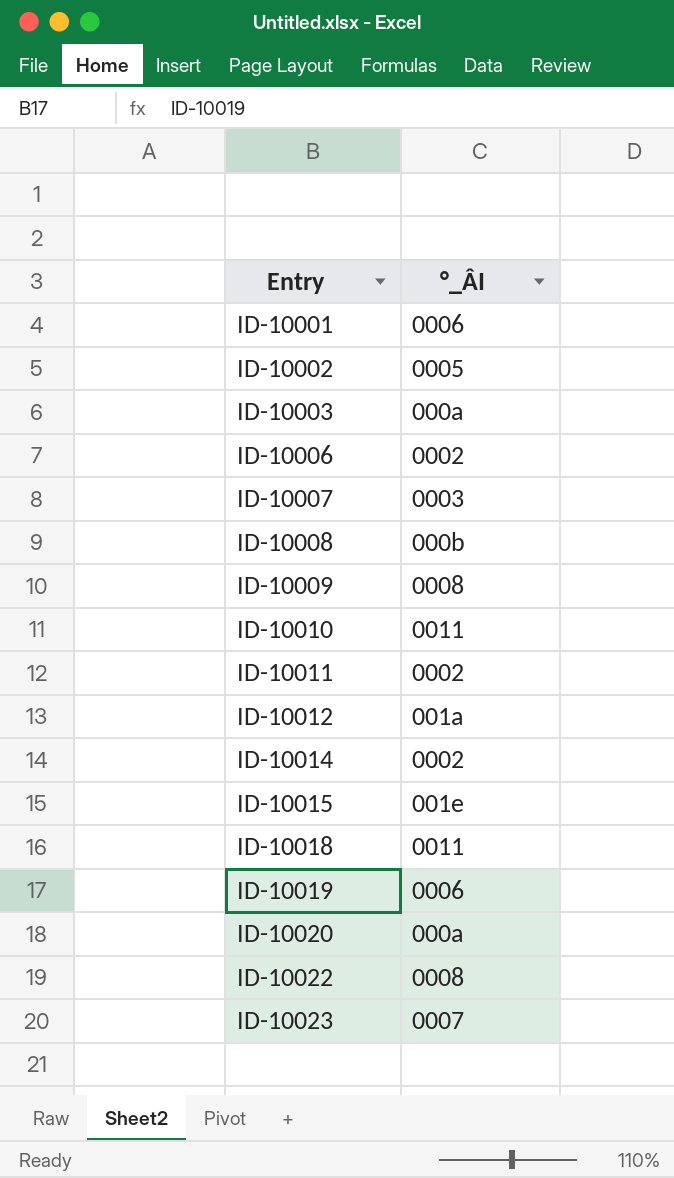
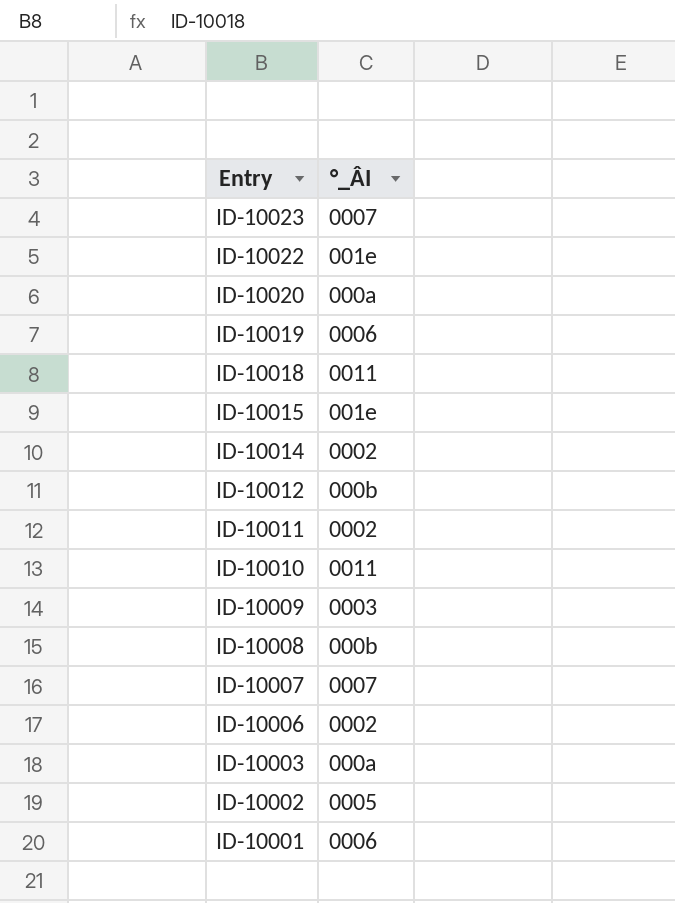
row order: Entry ascending -> Entry descending
ID-10022 | °_ÂI: 0008 -> 001e
ID-10012 | °_ÂI: 001a -> 000b
ID-10009 | °_ÂI: 0008 -> 0003
ID-10007 | °_ÂI: 0003 -> 0007

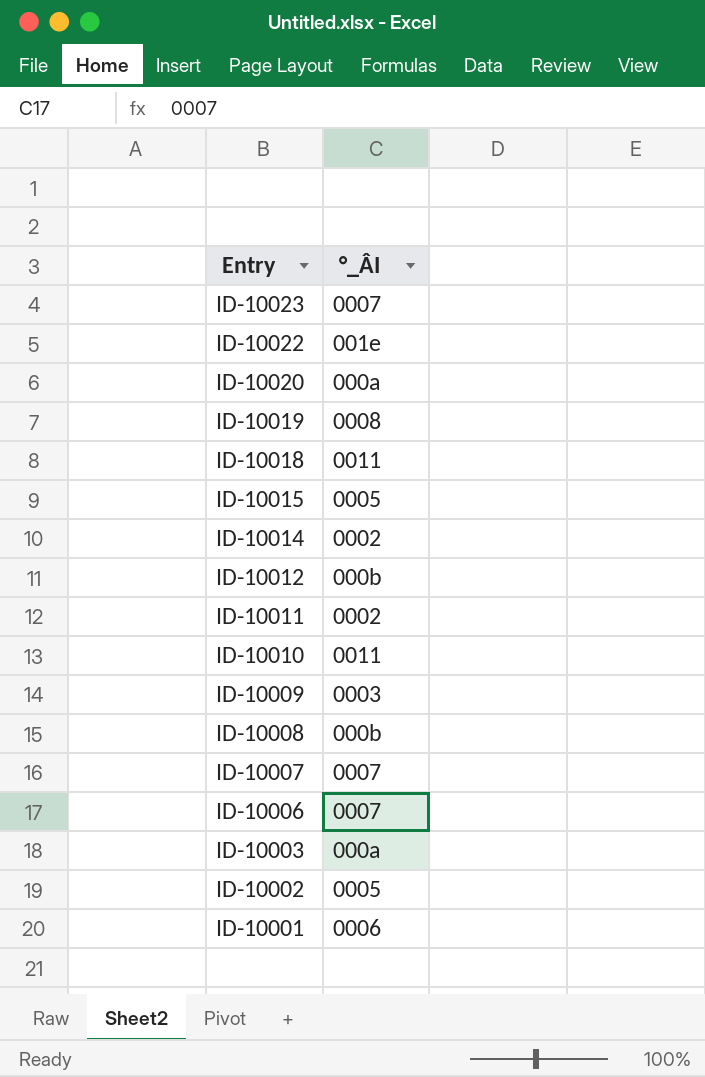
ID-10019 | °_ÂI: 0006 -> 0008
ID-10015 | °_ÂI: 001e -> 0005
ID-10006 | °_ÂI: 0002 -> 0007

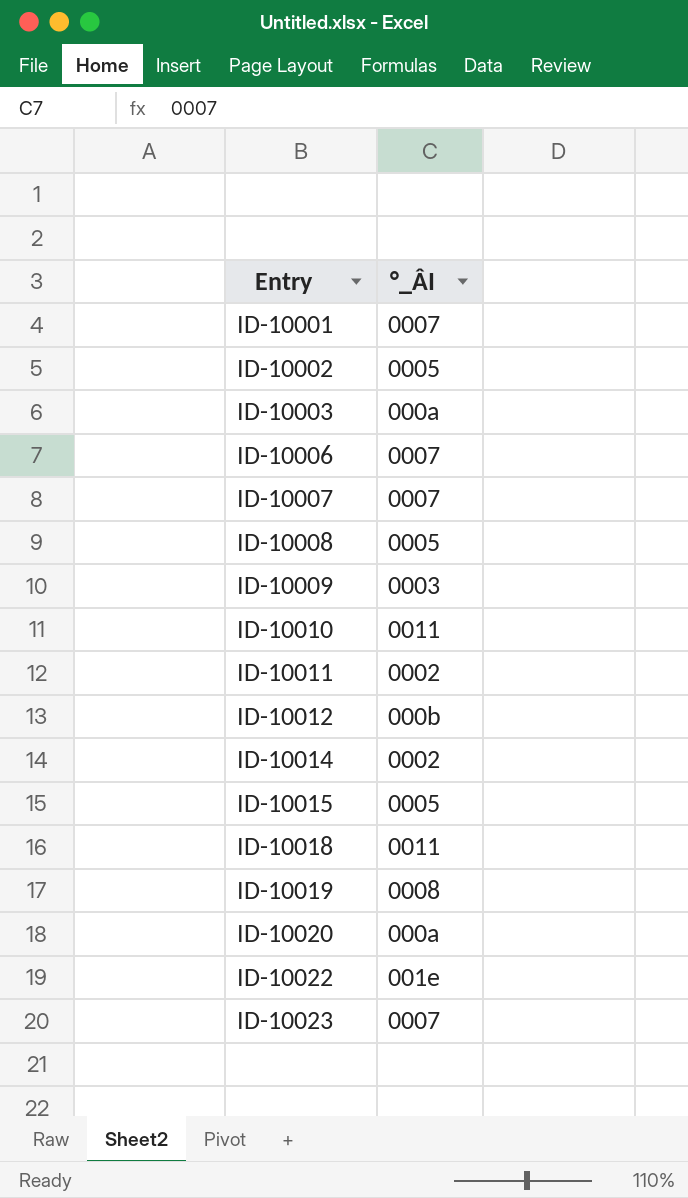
row order: Entry descending -> Entry ascending
ID-10001 | °_ÂI: 0006 -> 0007
ID-10008 | °_ÂI: 000b -> 0005

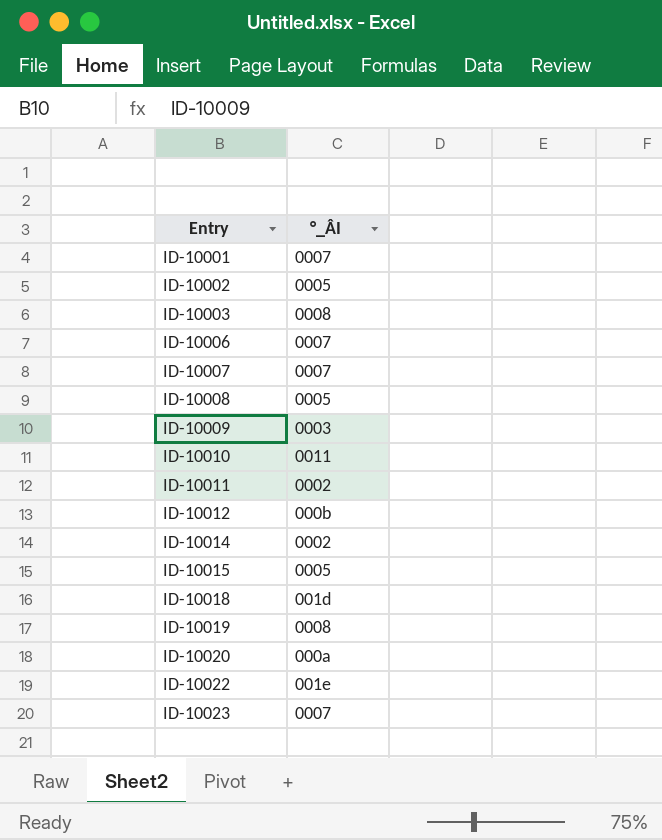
ID-10003 | °_ÂI: 000a -> 0008
ID-10018 | °_ÂI: 0011 -> 001d

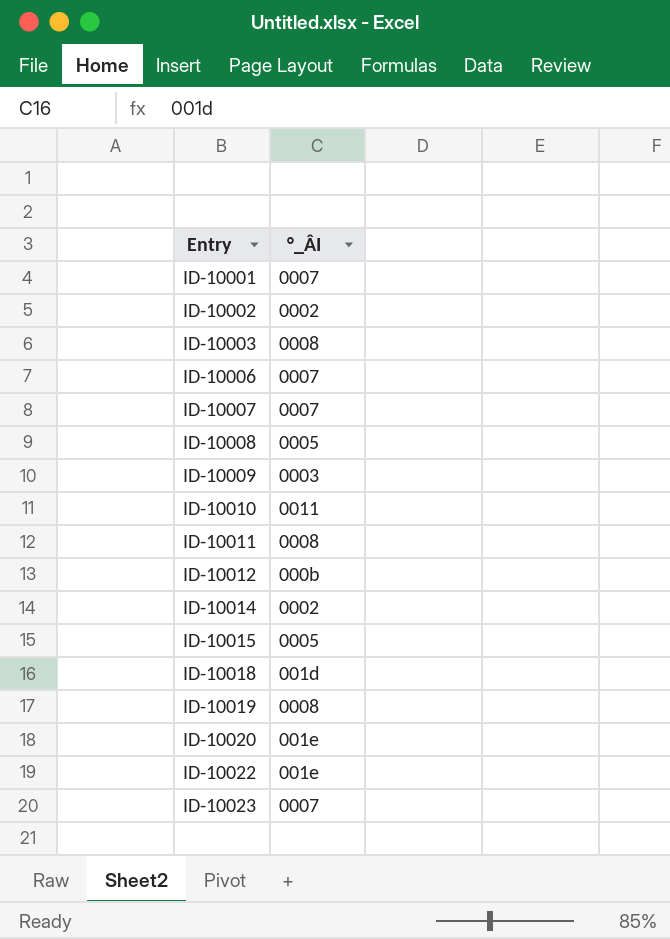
ID-10002 | °_ÂI: 0005 -> 0002
ID-10011 | °_ÂI: 0002 -> 0008
ID-10020 | °_ÂI: 000a -> 001e

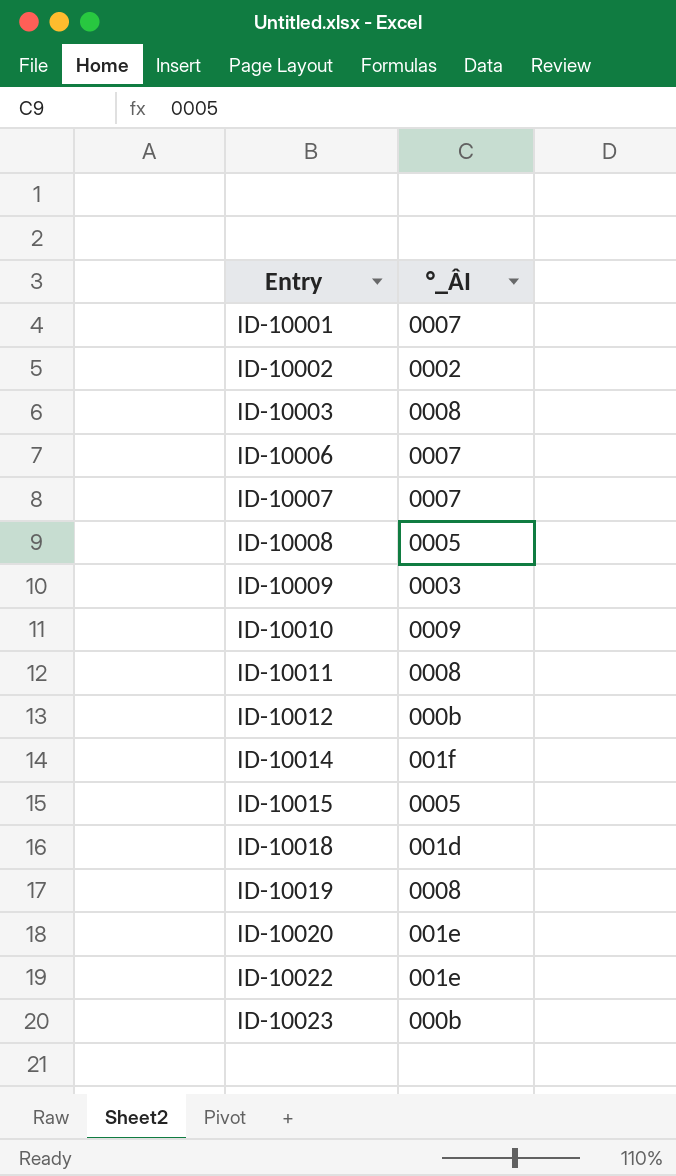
ID-10010 | °_ÂI: 0011 -> 0009
ID-10014 | °_ÂI: 0002 -> 001f
ID-10023 | °_ÂI: 0007 -> 000b

